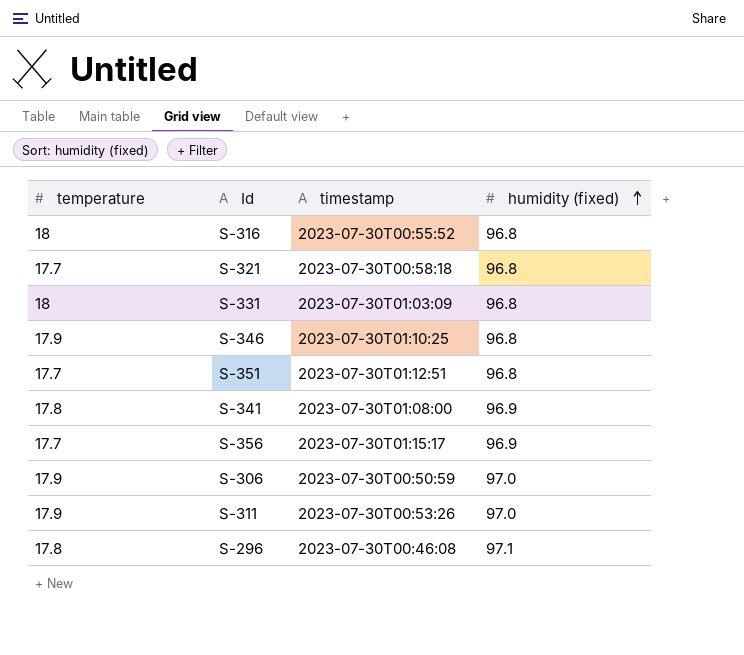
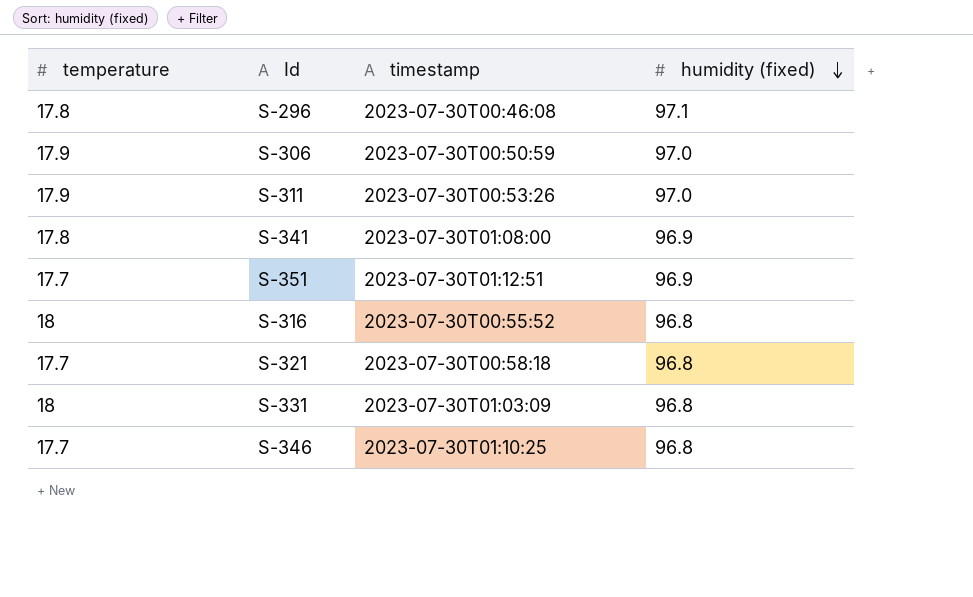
row order: humidity (fixed) ascending -> humidity (fixed) descending
row S-356: 17.7 | 2023-07-30T01:15:17 | 96.9 -> none
S-351 | humidity (fixed): 96.8 -> 96.9
S-346 | temperature: 17.9 -> 17.7

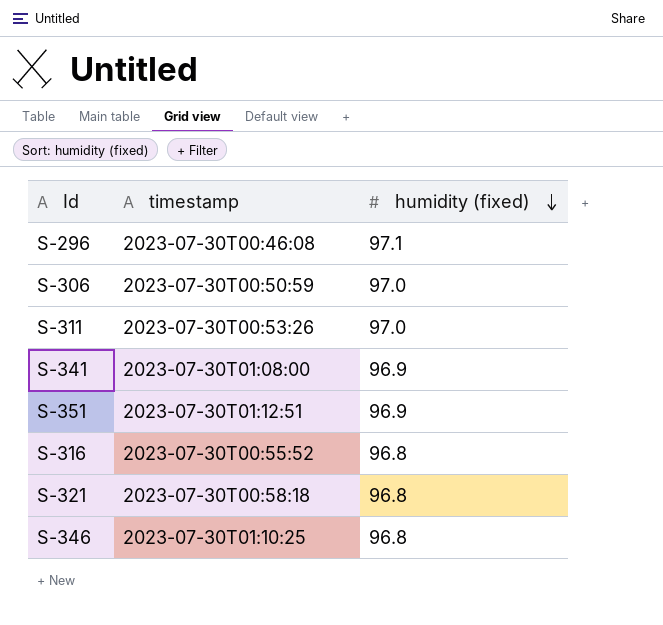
column temperature | position: 1 -> none
row S-331: 18 | 2023-07-30T01:03:09 | 96.8 -> none

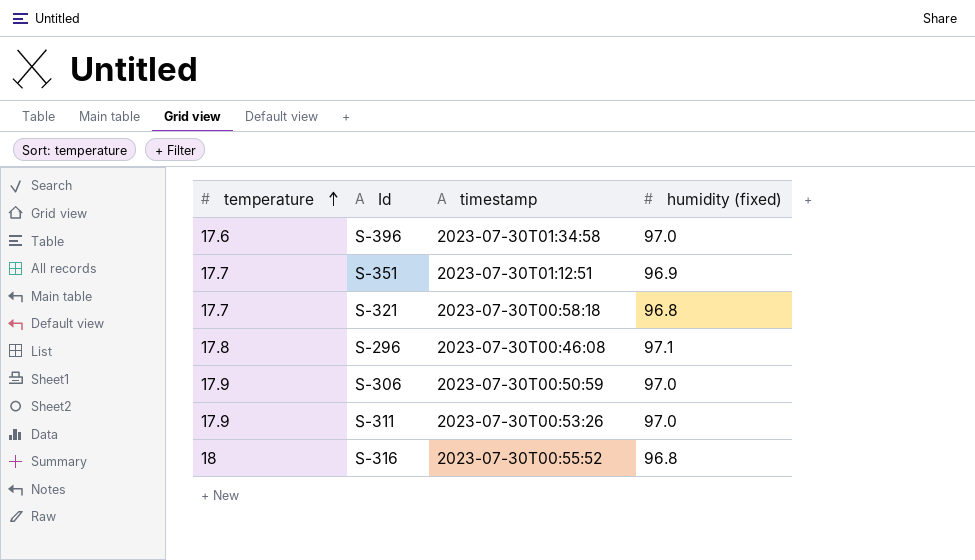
row order: humidity (fixed) descending -> temperature ascending
column temperature | position: none -> 1
row S-341: 2023-07-30T01:08:00 | 96.9 -> none
row S-346: 2023-07-30T01:10:25 | 96.8 -> none
row S-396: none -> 17.6 | 2023-07-30T01:34:58 | 97.0

